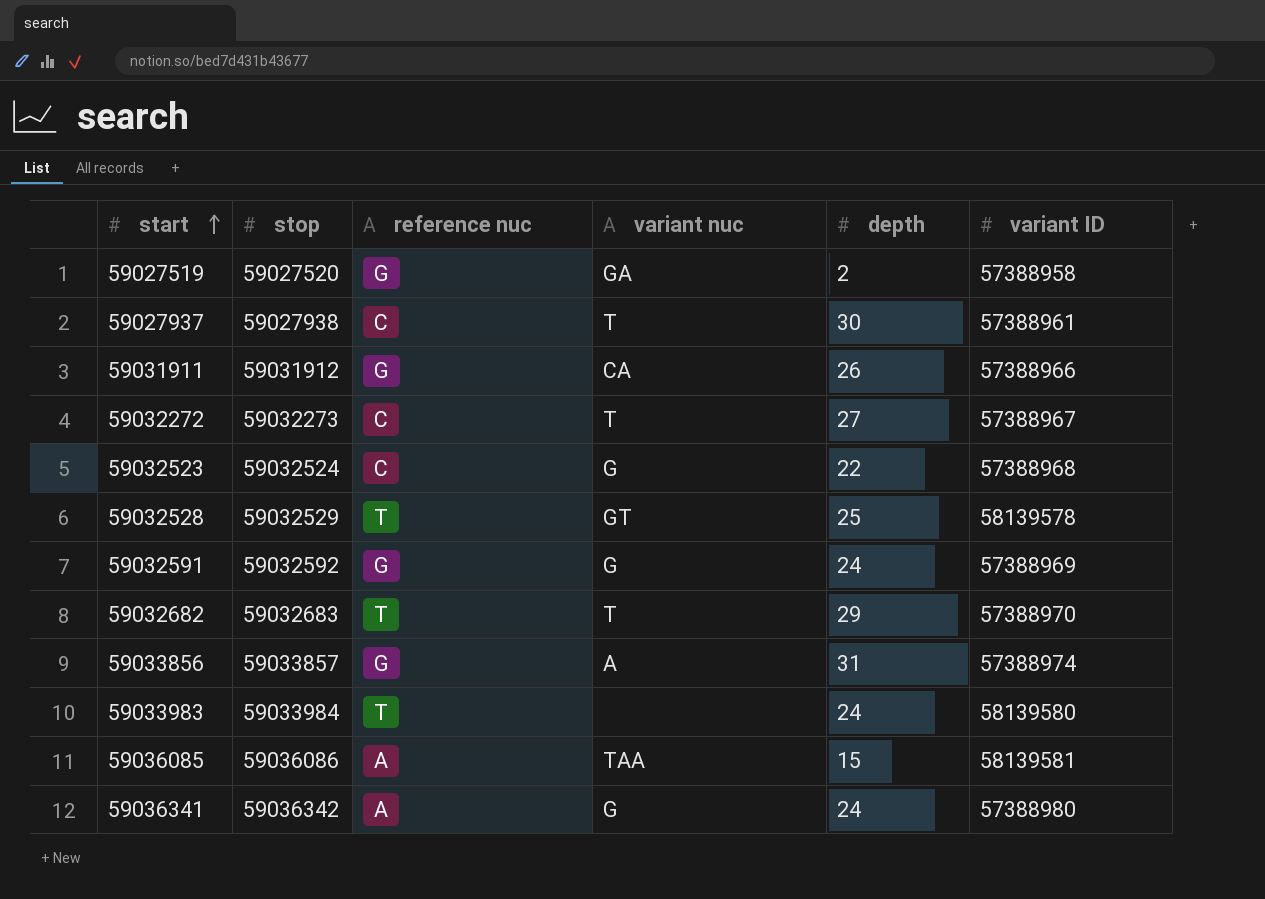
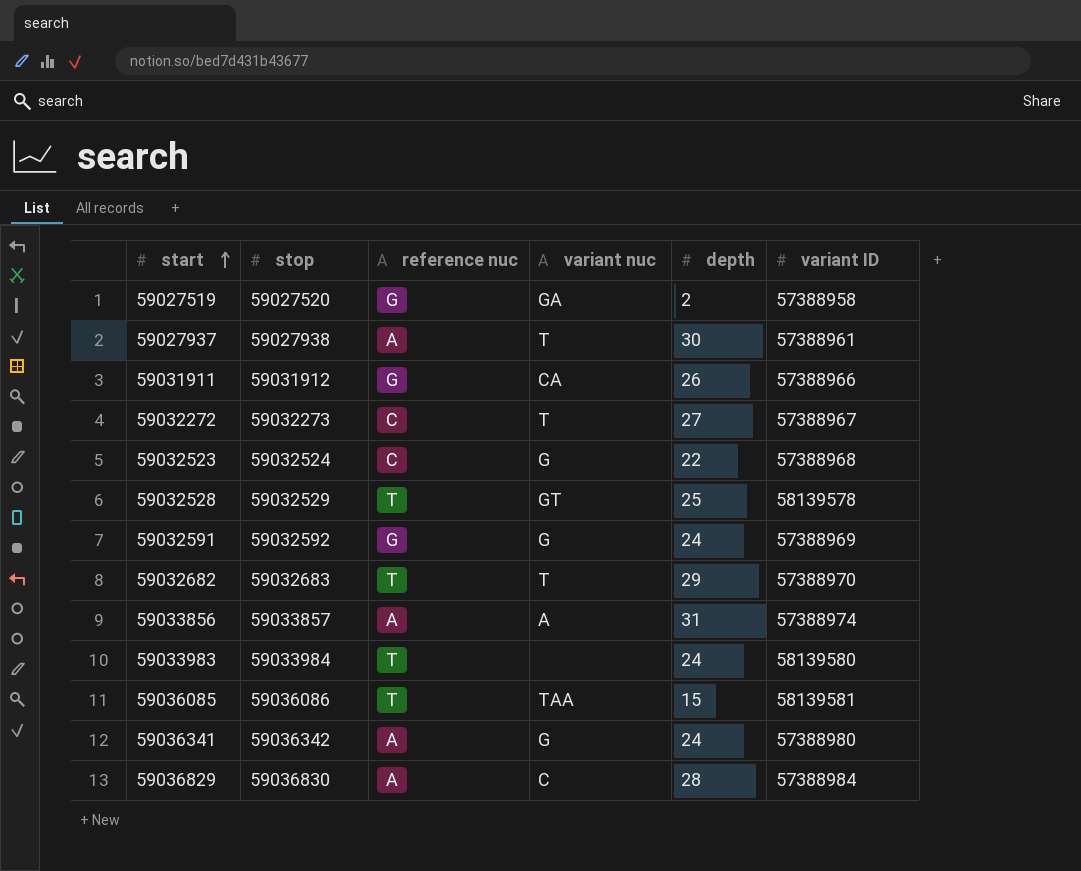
59027937 | reference nuc: C -> A
59033856 | reference nuc: G -> A
59036085 | reference nuc: A -> T
row 59036829: none -> 59036830 | A | C | 28 | 57388984

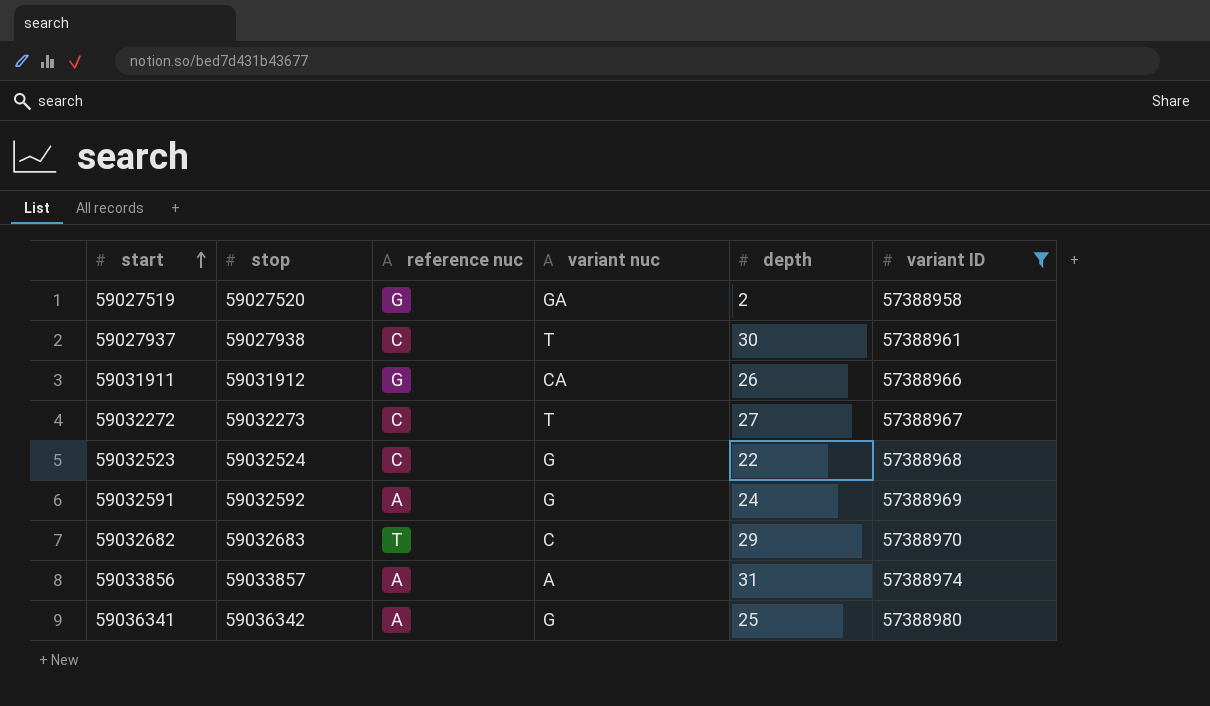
filter: none -> variant ID <= 57388980
59027937 | reference nuc: A -> C
59032591 | reference nuc: G -> A
59032682 | variant nuc: T -> C
59036341 | depth: 24 -> 25

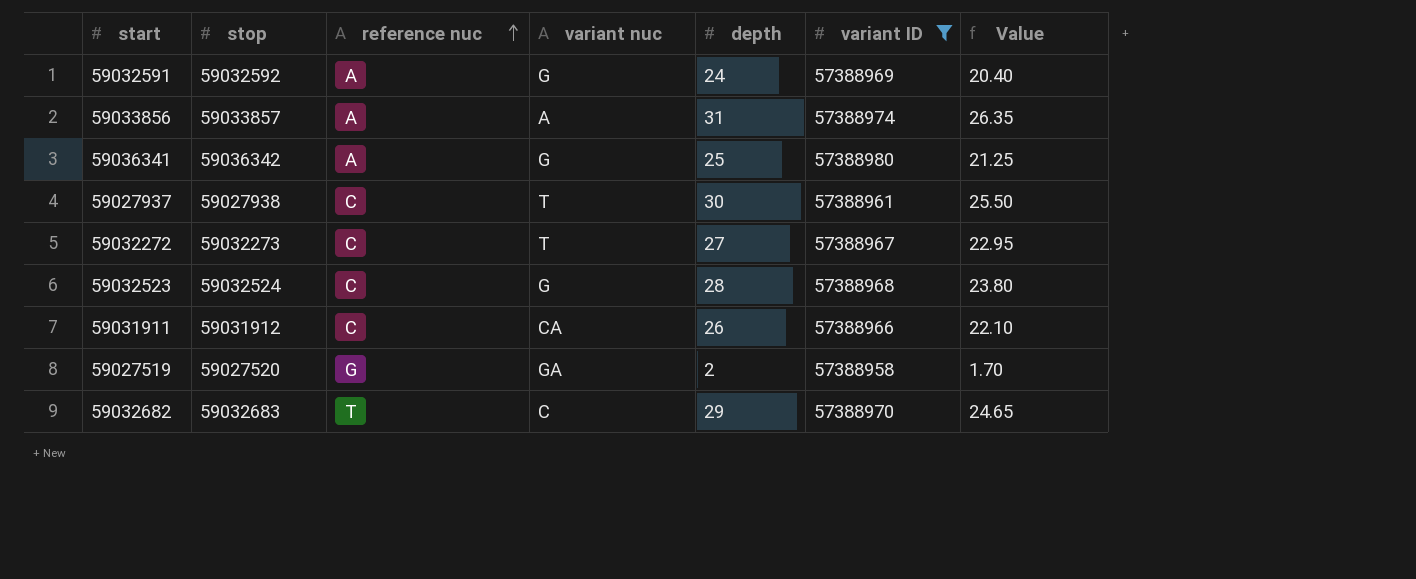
row order: start ascending -> reference nuc ascending
column Value | formula: none -> [depth] * 0.85
59032523 | depth: 22 -> 28
59031911 | reference nuc: G -> C

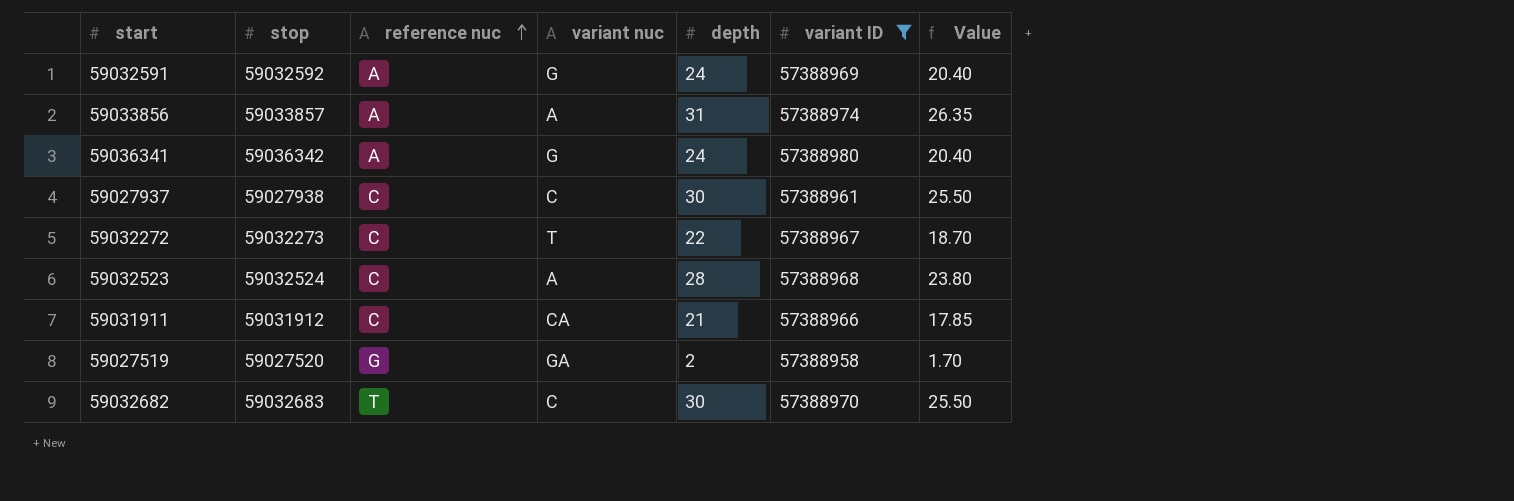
59036341 | depth: 25 -> 24
59036341 | Value: 21.25 -> 20.40
59027937 | variant nuc: T -> C
59032272 | depth: 27 -> 22
59032272 | Value: 22.95 -> 18.70
59032523 | variant nuc: G -> A
59031911 | depth: 26 -> 21
59031911 | Value: 22.10 -> 17.85
59032682 | depth: 29 -> 30
59032682 | Value: 24.65 -> 25.50

